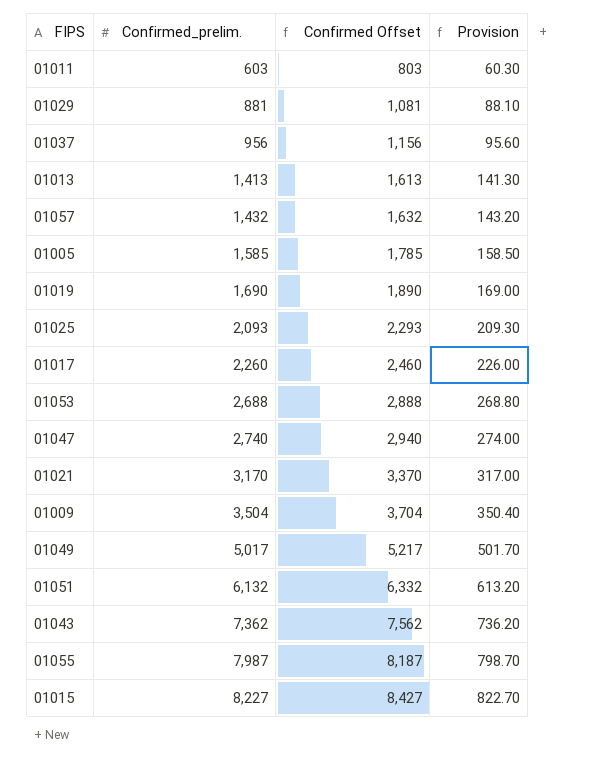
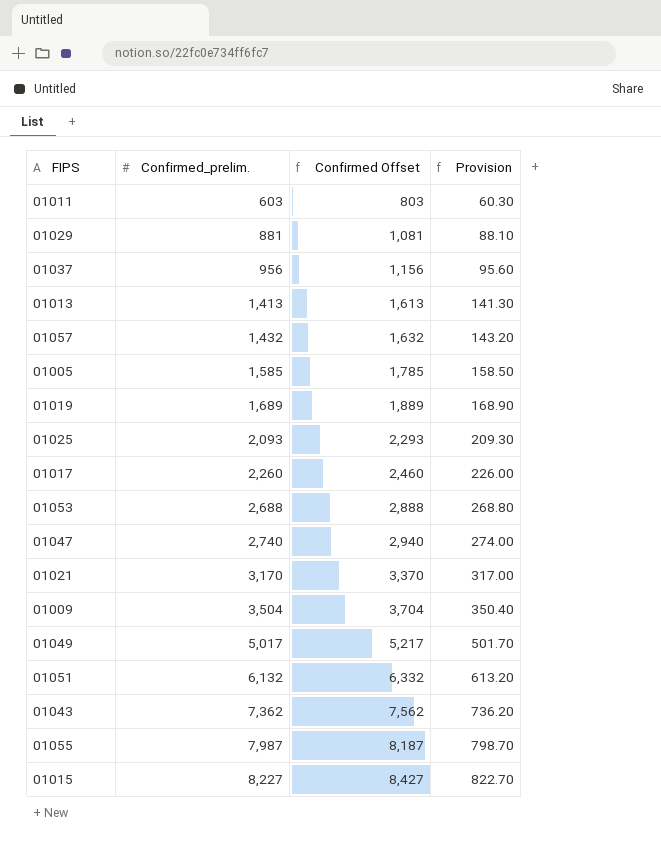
01019 | Confirmed_prelim.: 1,690 -> 1,689
01019 | Confirmed Offset: 1,890 -> 1,889
01019 | Provision: 169.00 -> 168.90

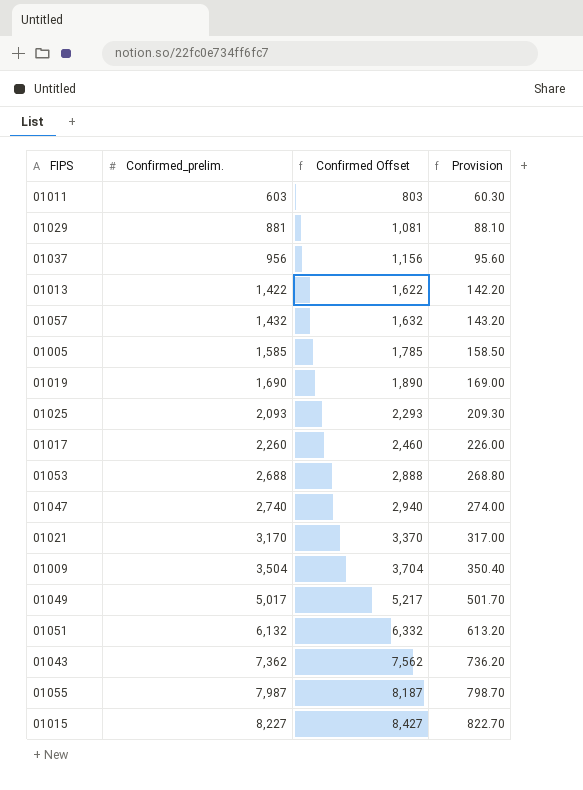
01013 | Confirmed_prelim.: 1,413 -> 1,422
01013 | Confirmed Offset: 1,613 -> 1,622
01013 | Provision: 141.30 -> 142.20
01019 | Confirmed_prelim.: 1,689 -> 1,690
01019 | Confirmed Offset: 1,889 -> 1,890
01019 | Provision: 168.90 -> 169.00

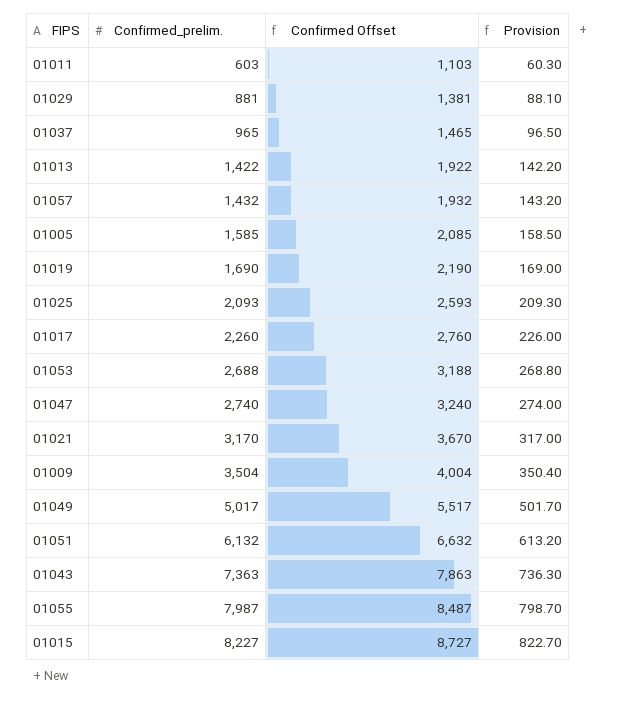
column Confirmed Offset | formula: [Confirmed_prelim.] + 200 -> [Confirmed_prelim.] + 500
01037 | Confirmed_prelim.: 956 -> 965
01037 | Provision: 95.60 -> 96.50
01043 | Confirmed_prelim.: 7,362 -> 7,363
01043 | Provision: 736.20 -> 736.30

